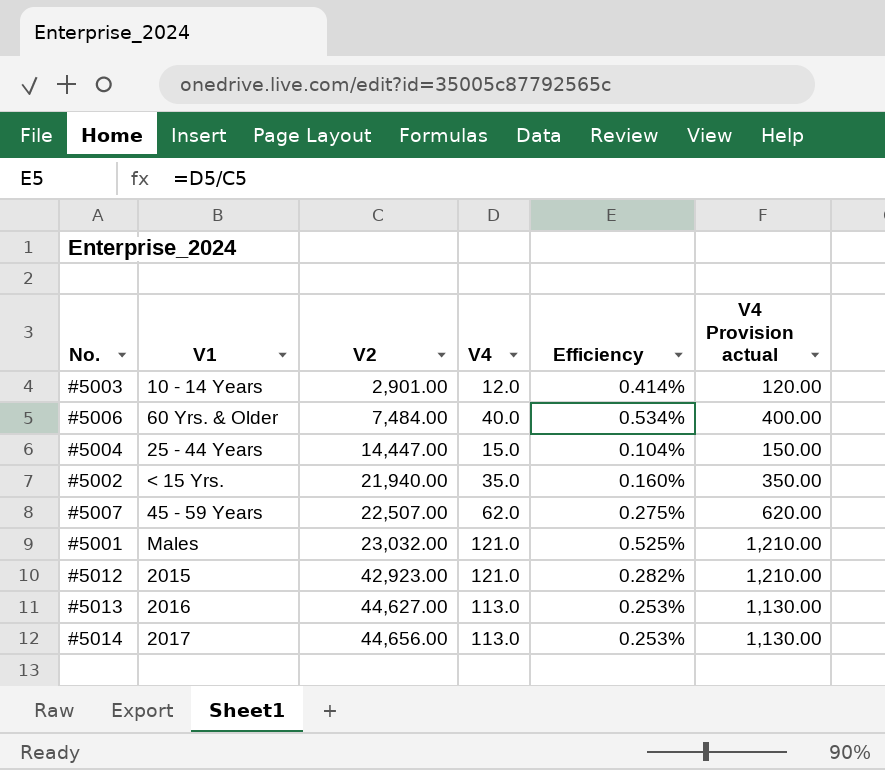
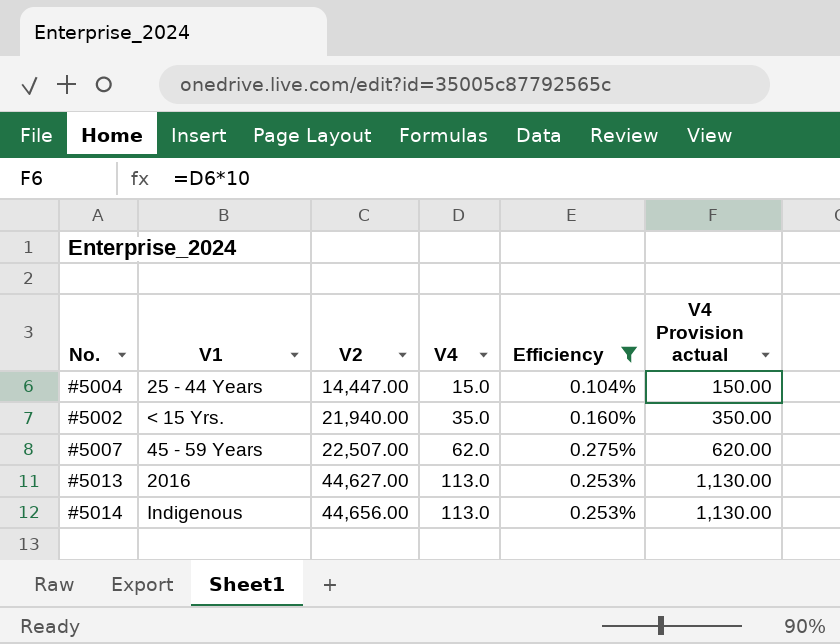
filter: none -> Efficiency <= 0.275%
#5014 | V1: 2017 -> Indigenous

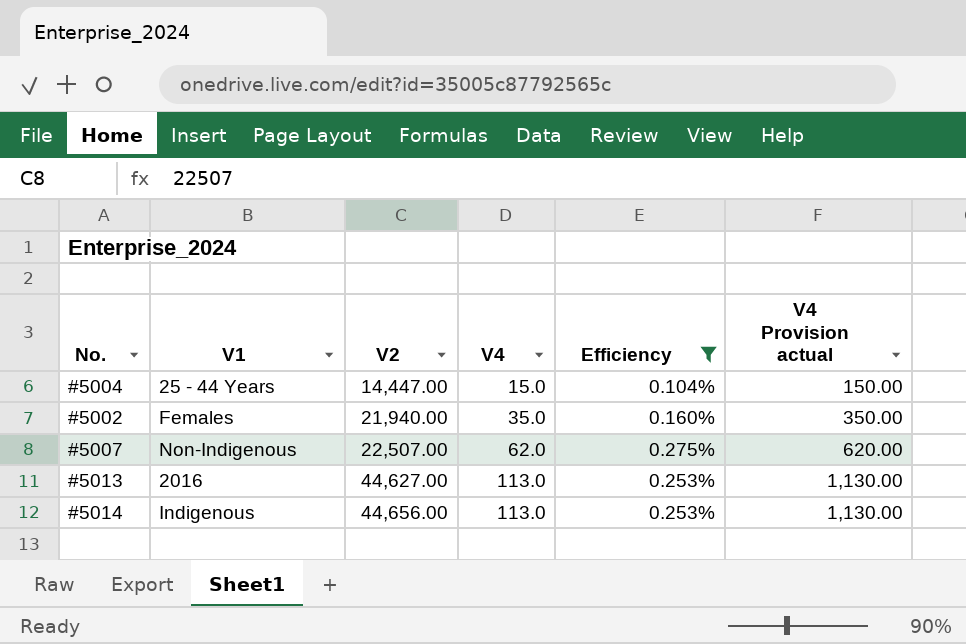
#5002 | V1: < 15 Yrs. -> Females
#5007 | V1: 45 - 59 Years -> Non-Indigenous

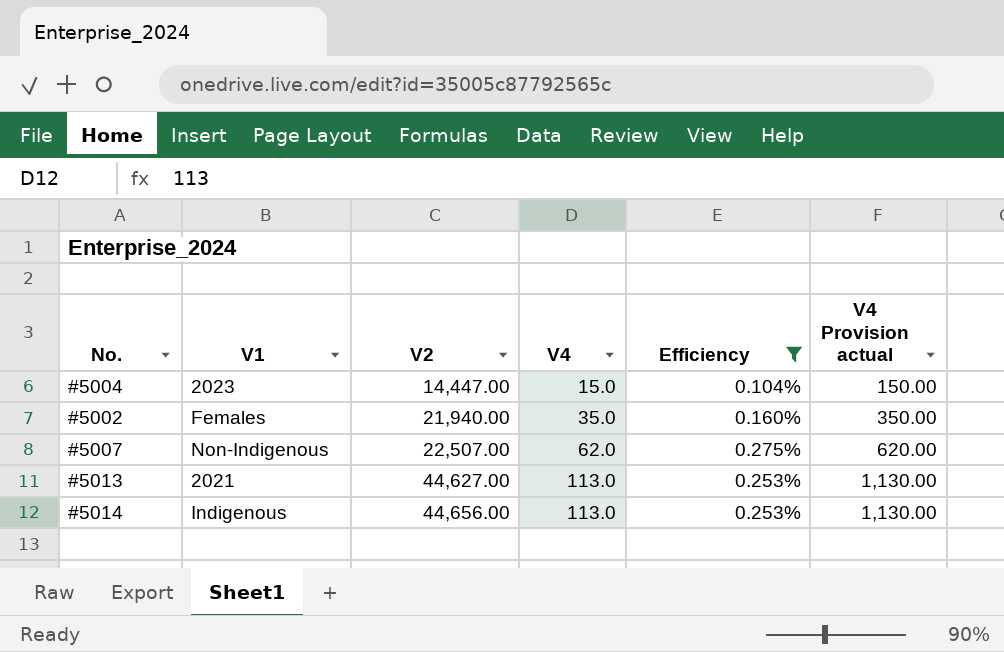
#5004 | V1: 25 - 44 Years -> 2023
#5013 | V1: 2016 -> 2021

